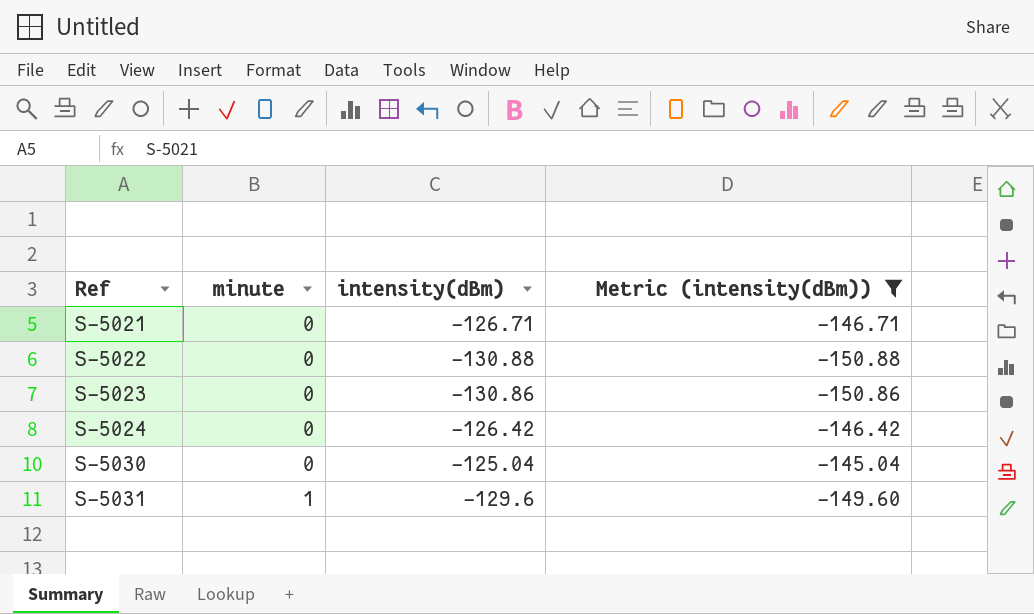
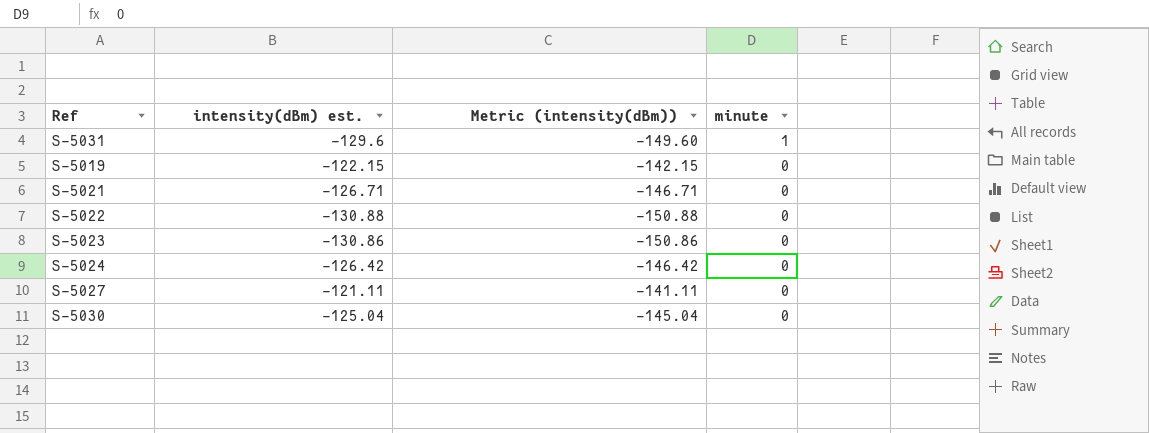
filter: Metric (intensity(dBm)) <= -145.04 -> none
row order: Ref ascending -> minute descending
column name: intensity(dBm) -> intensity(dBm) est.
column minute | position: 2 -> 4

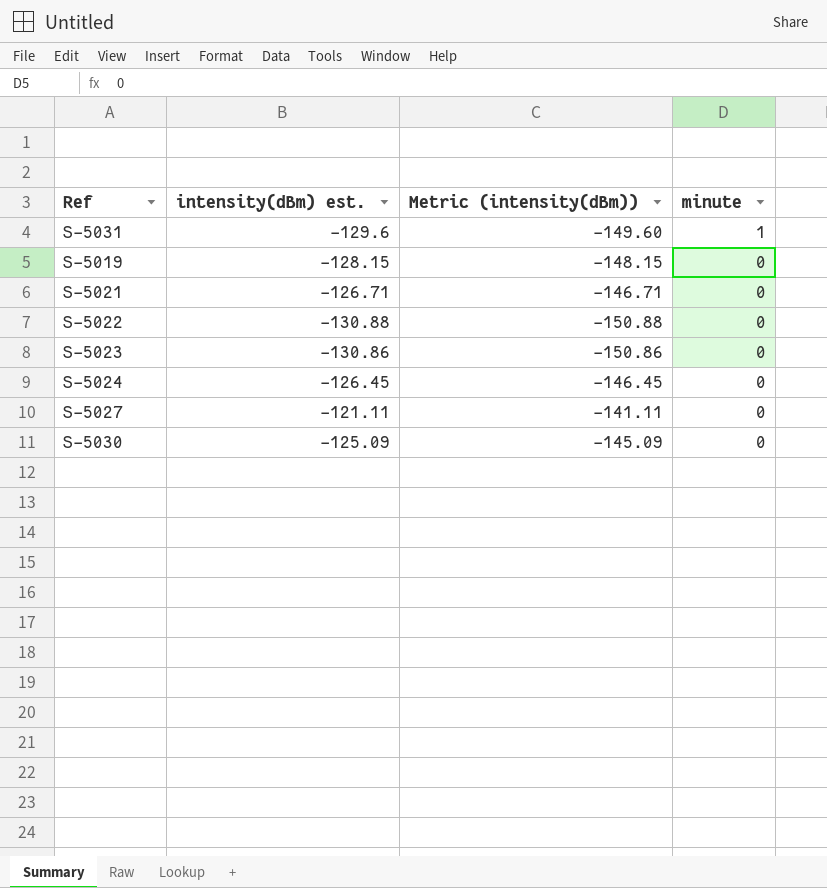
S-5019 | intensity(dBm) est.: -122.15 -> -128.15
S-5019 | Metric (intensity(dBm)): -142.15 -> -148.15
S-5024 | intensity(dBm) est.: -126.42 -> -126.45
S-5024 | Metric (intensity(dBm)): -146.42 -> -146.45
S-5030 | intensity(dBm) est.: -125.04 -> -125.09
S-5030 | Metric (intensity(dBm)): -145.04 -> -145.09

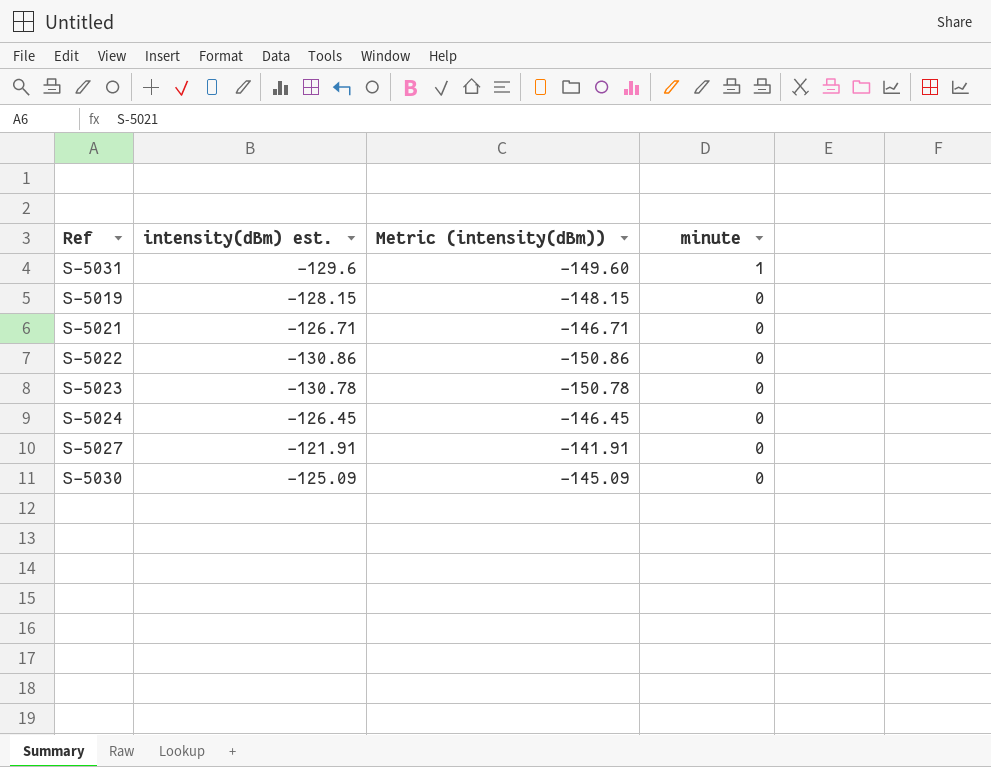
S-5022 | intensity(dBm) est.: -130.88 -> -130.86
S-5022 | Metric (intensity(dBm)): -150.88 -> -150.86
S-5023 | intensity(dBm) est.: -130.86 -> -130.78
S-5023 | Metric (intensity(dBm)): -150.86 -> -150.78
S-5027 | intensity(dBm) est.: -121.11 -> -121.91
S-5027 | Metric (intensity(dBm)): -141.11 -> -141.91

